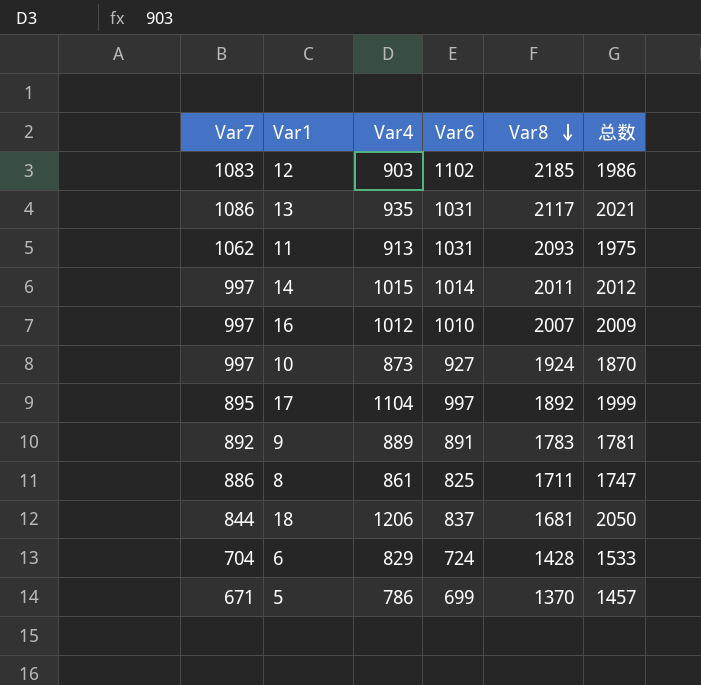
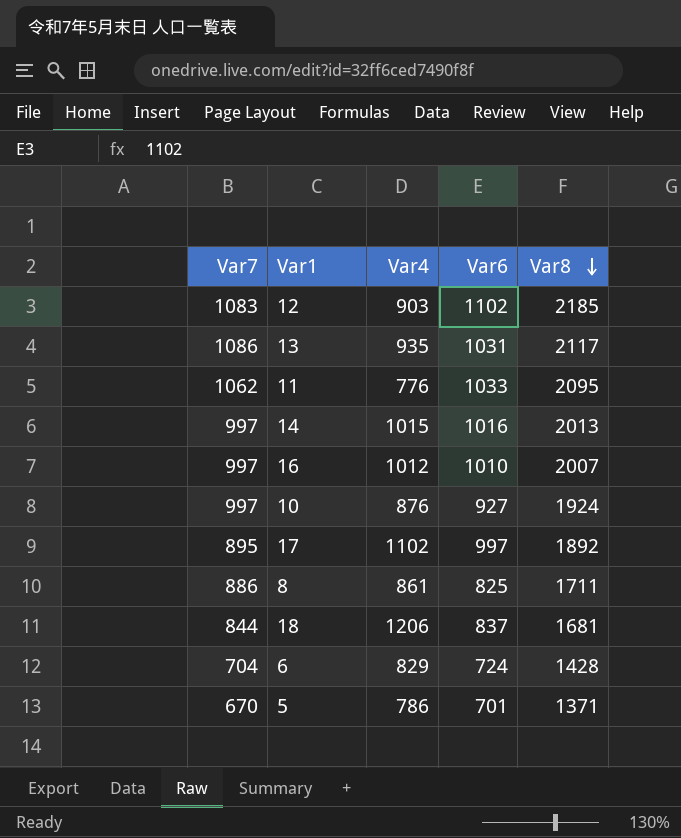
column 总数 | formula: [Var7] + [Var4] -> none
row 9: 892 | 889 | 891 | 1783 | 1781 -> none
11 | Var4: 913 -> 776
11 | Var6: 1031 -> 1033
11 | Var8: 2093 -> 2095
14 | Var6: 1014 -> 1016
14 | Var8: 2011 -> 2013
10 | Var4: 873 -> 876
17 | Var4: 1104 -> 1102
5 | Var7: 671 -> 670
5 | Var6: 699 -> 701
5 | Var8: 1370 -> 1371

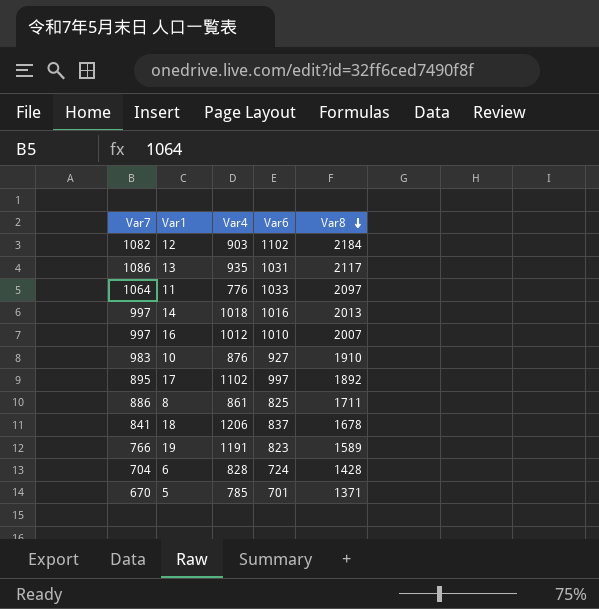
12 | Var7: 1083 -> 1082
12 | Var8: 2185 -> 2184
11 | Var7: 1062 -> 1064
11 | Var8: 2095 -> 2097
14 | Var4: 1015 -> 1018
10 | Var7: 997 -> 983
10 | Var8: 1924 -> 1910
18 | Var7: 844 -> 841
18 | Var8: 1681 -> 1678
row 19: none -> 766 | 1191 | 823 | 1589
6 | Var4: 829 -> 828
5 | Var4: 786 -> 785

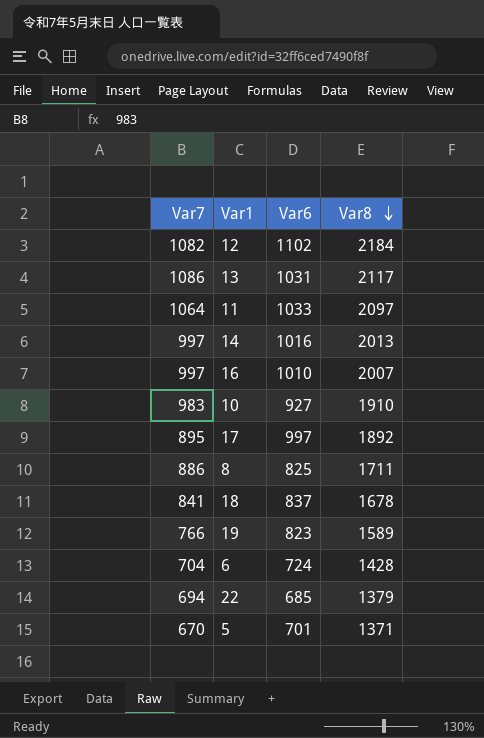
column Var4 | position: 3 -> none
row 22: none -> 694 | 685 | 1379

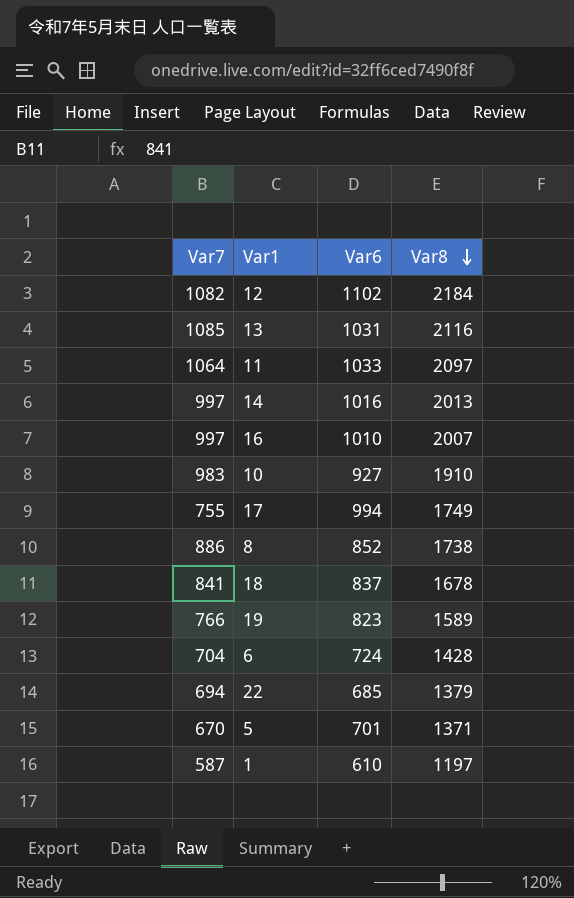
13 | Var7: 1086 -> 1085
13 | Var8: 2117 -> 2116
17 | Var7: 895 -> 755
17 | Var6: 997 -> 994
17 | Var8: 1892 -> 1749
8 | Var6: 825 -> 852
8 | Var8: 1711 -> 1738
row 1: none -> 587 | 610 | 1197

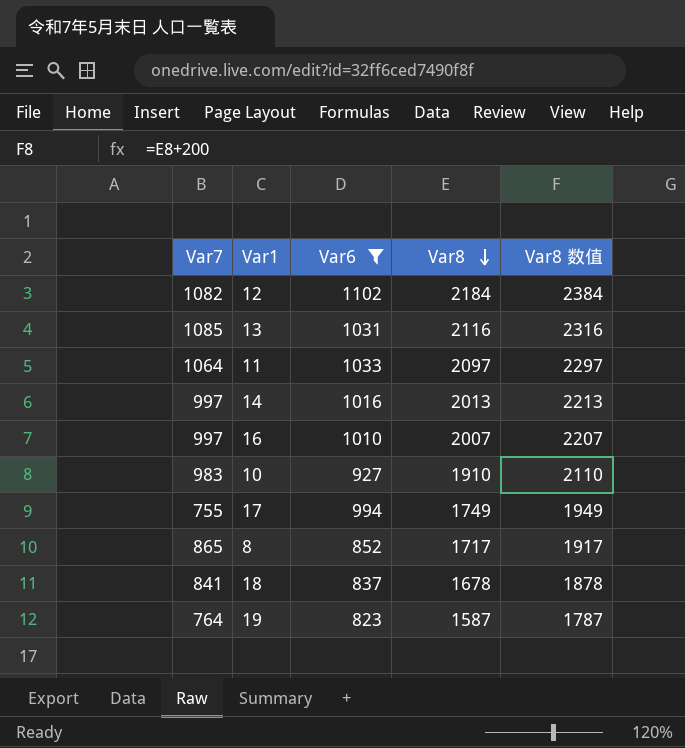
filter: none -> Var6 >= 823
column Var8 数值 | formula: none -> [Var8] + 200
8 | Var7: 886 -> 865
8 | Var8: 1738 -> 1717
19 | Var7: 766 -> 764
19 | Var8: 1589 -> 1587

